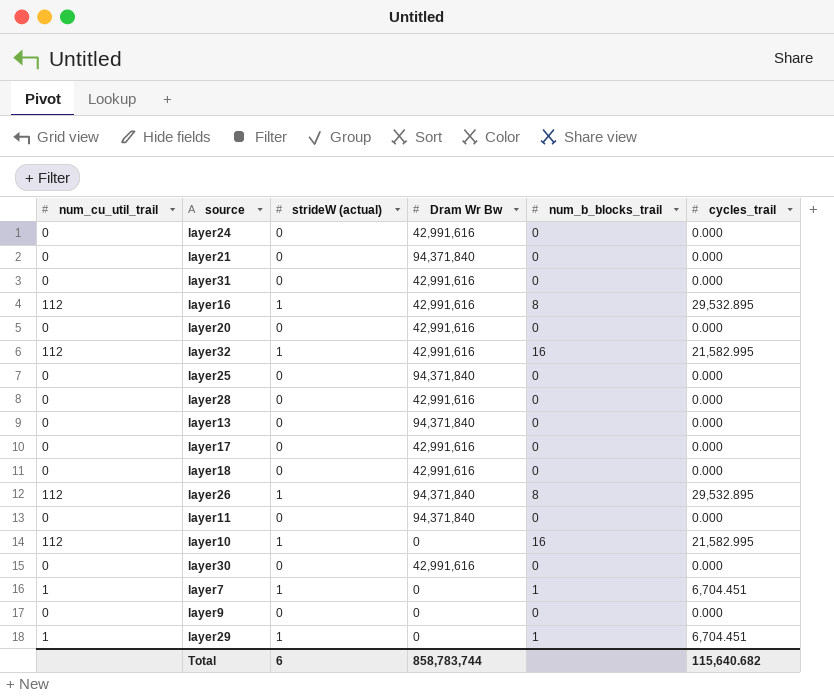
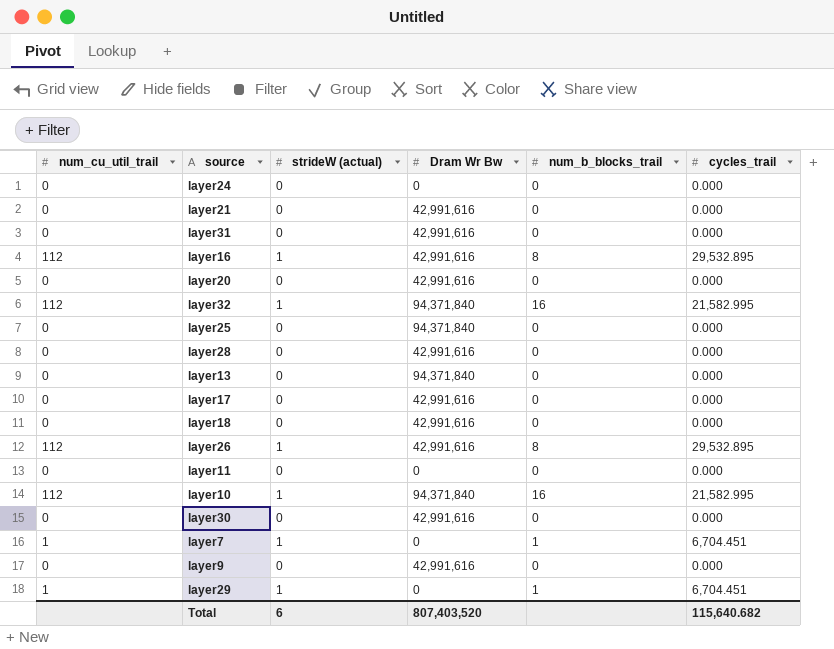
layer24 | Dram Wr Bw: 42,991,616 -> 0
layer21 | Dram Wr Bw: 94,371,840 -> 42,991,616
layer32 | Dram Wr Bw: 42,991,616 -> 94,371,840
layer26 | Dram Wr Bw: 94,371,840 -> 42,991,616
layer11 | Dram Wr Bw: 94,371,840 -> 0
layer10 | Dram Wr Bw: 0 -> 94,371,840
layer9 | Dram Wr Bw: 0 -> 42,991,616
Total | Dram Wr Bw: 858,783,744 -> 807,403,520

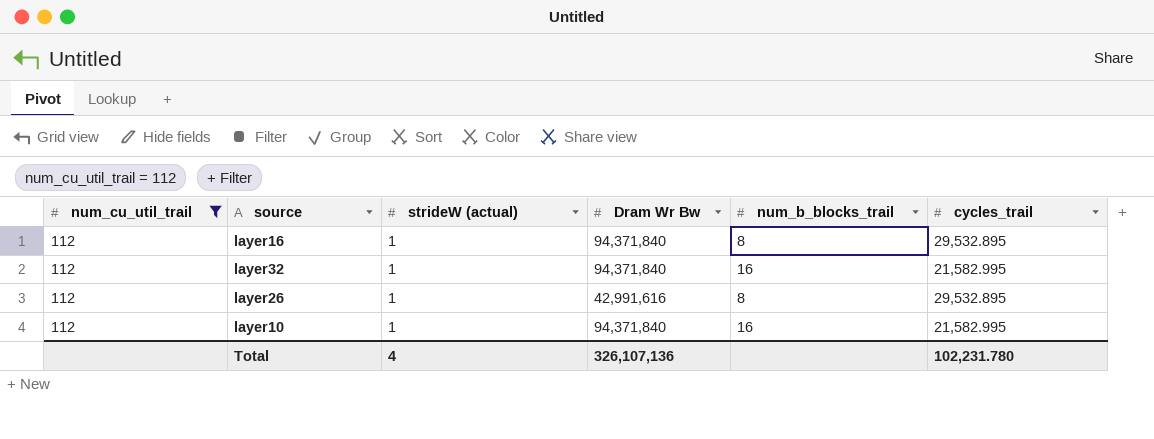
filter: none -> num_cu_util_trail = 112
layer16 | Dram Wr Bw: 42,991,616 -> 94,371,840
Total | strideW (actual): 6 -> 4
Total | Dram Wr Bw: 807,403,520 -> 326,107,136
Total | cycles_trail: 115,640.682 -> 102,231.780

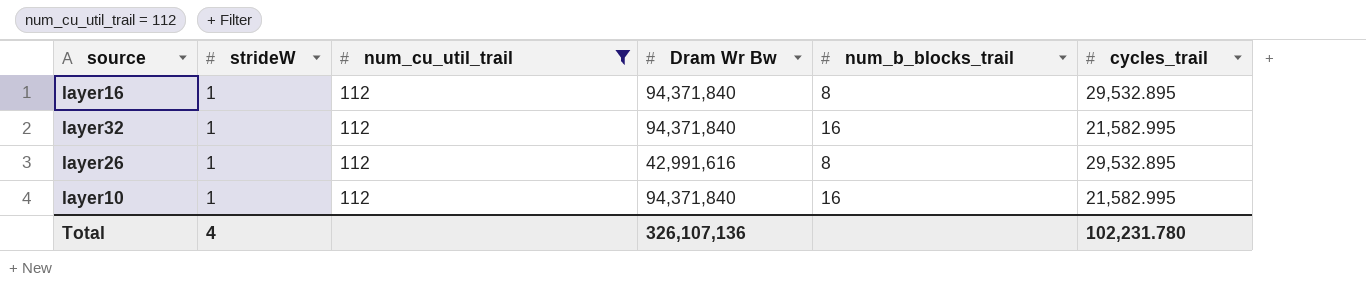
column name: strideW (actual) -> strideW
column num_cu_util_trail | position: 1 -> 3

